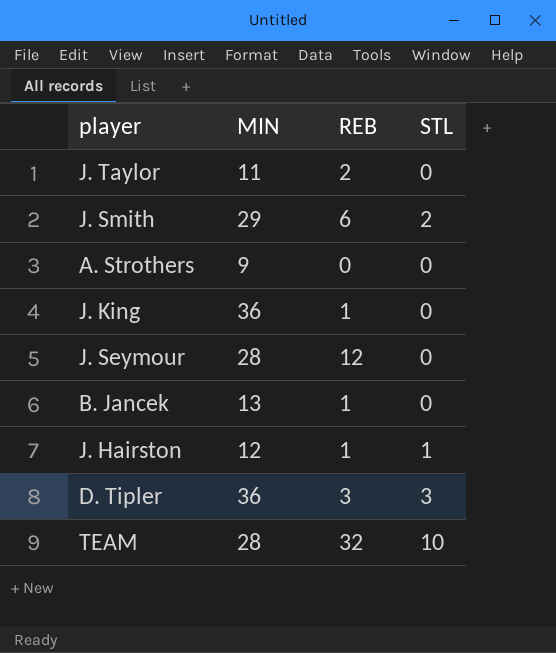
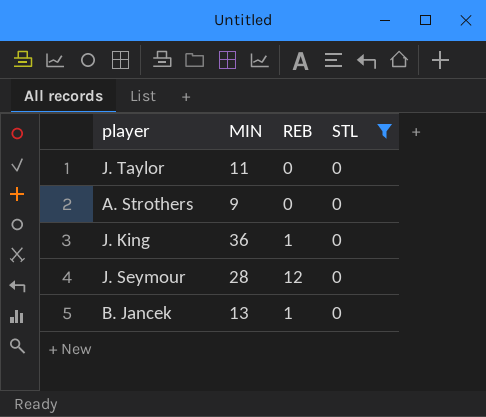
filter: none -> STL = 0
J. Taylor | REB: 2 -> 0

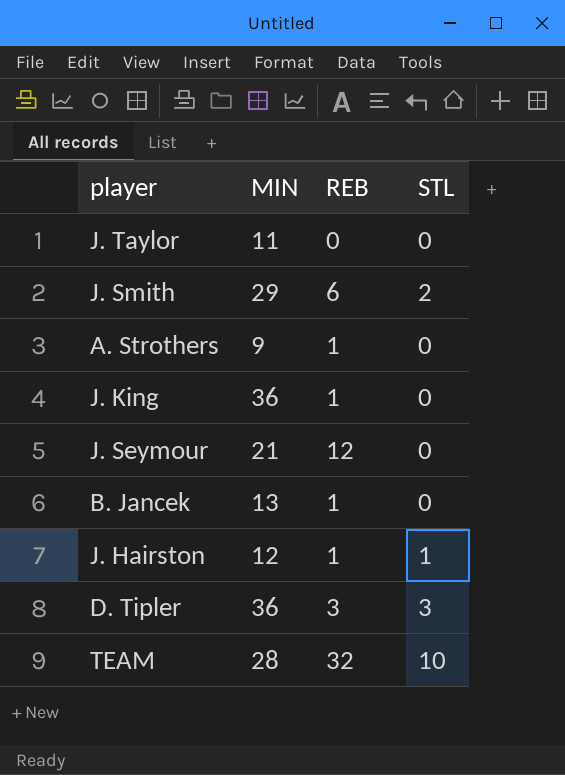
filter: STL = 0 -> none
A. Strothers | REB: 0 -> 1
J. Seymour | MIN: 28 -> 21

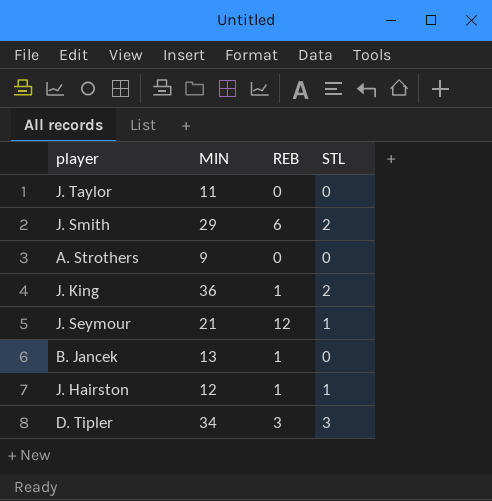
row TEAM: 28 | 32 | 10 -> none
A. Strothers | REB: 1 -> 0
J. King | STL: 0 -> 2
J. Seymour | STL: 0 -> 1
D. Tipler | MIN: 36 -> 34

